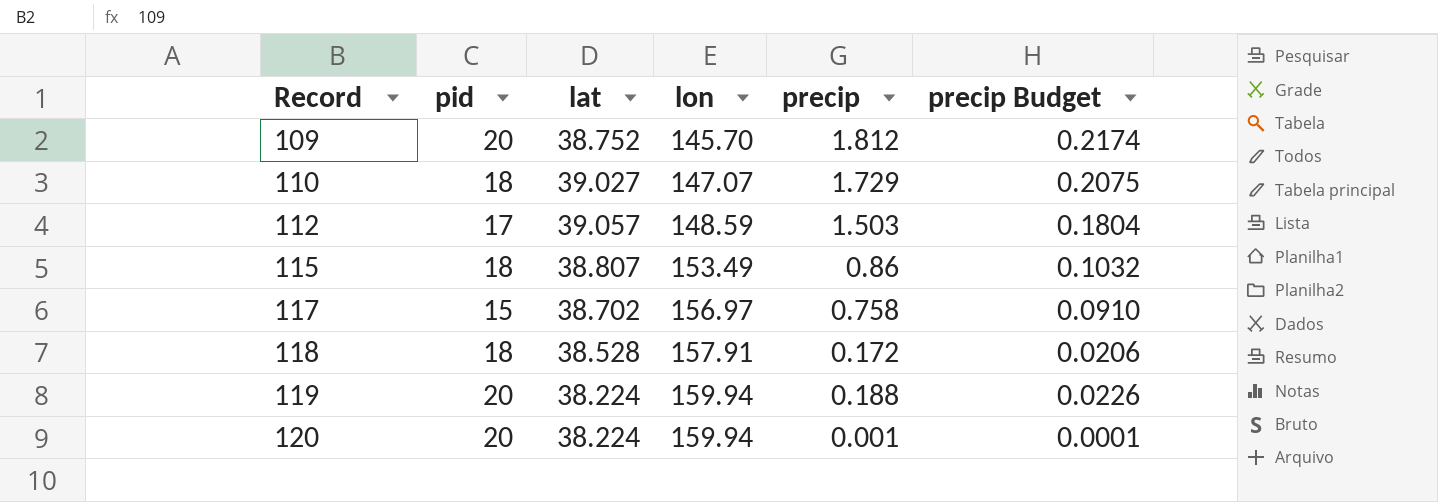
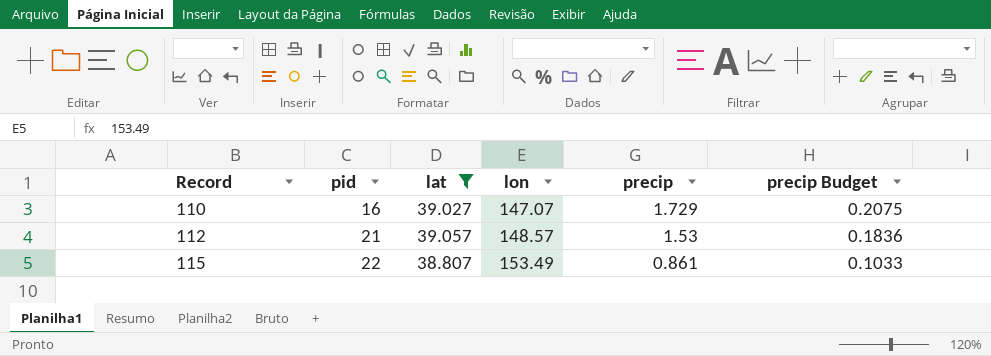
filter: none -> lat >= 38.807
110 | pid: 18 -> 16
112 | pid: 17 -> 21
112 | lon: 148.59 -> 148.57
112 | precip: 1.503 -> 1.53
112 | precip Budget: 0.1804 -> 0.1836
115 | pid: 18 -> 22
115 | precip: 0.86 -> 0.861
115 | precip Budget: 0.1032 -> 0.1033

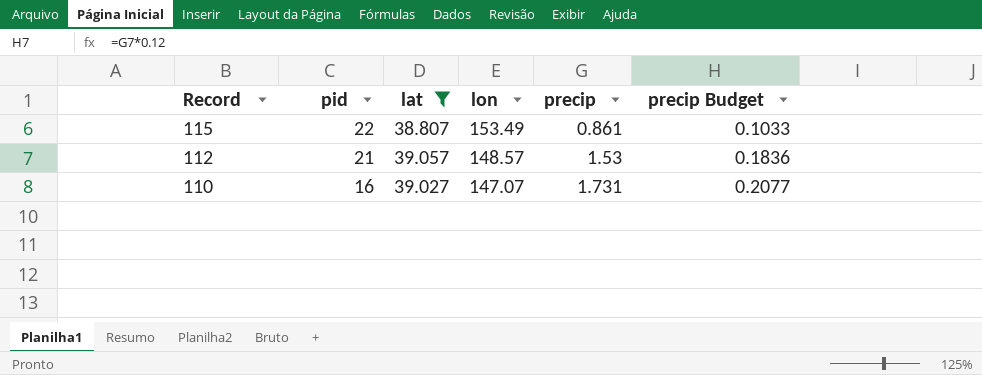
row order: Record ascending -> Record descending
110 | precip: 1.729 -> 1.731
110 | precip Budget: 0.2075 -> 0.2077

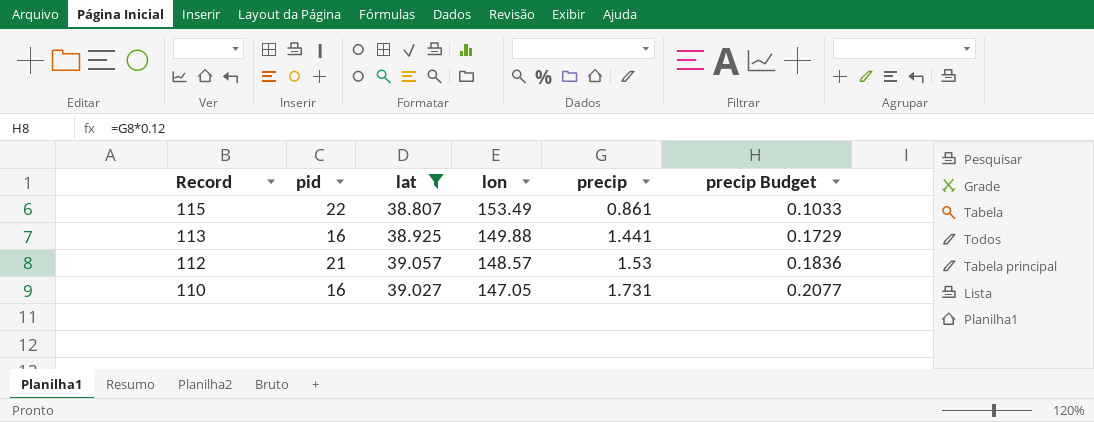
row 113: none -> 16 | 38.925 | 149.88 | 1.441 | 0.1729
110 | lon: 147.07 -> 147.05

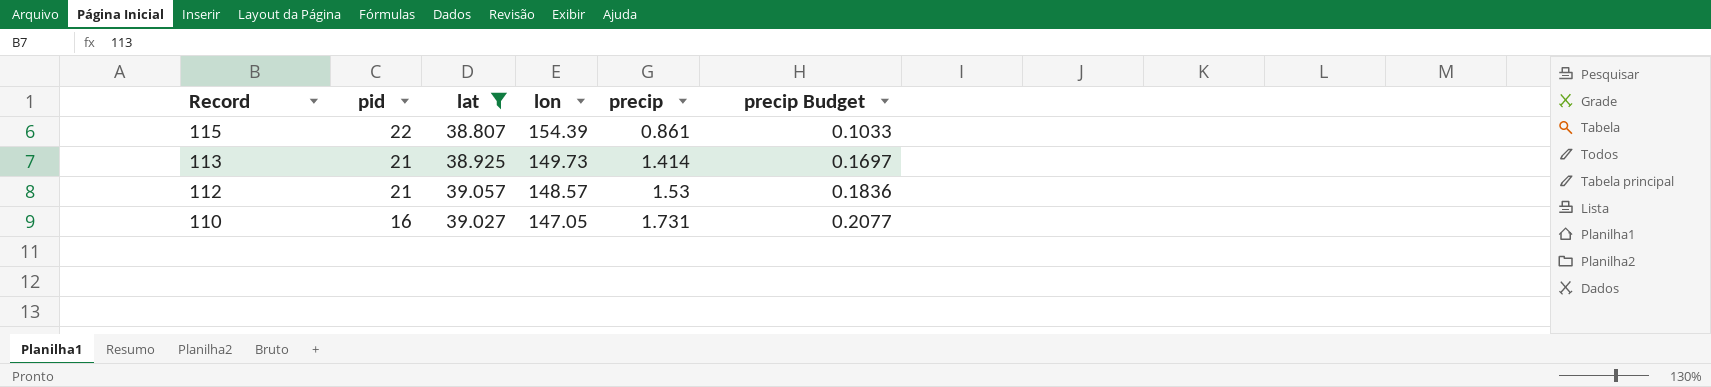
115 | lon: 153.49 -> 154.39
113 | pid: 16 -> 21
113 | lon: 149.88 -> 149.73
113 | precip: 1.441 -> 1.414
113 | precip Budget: 0.1729 -> 0.1697

